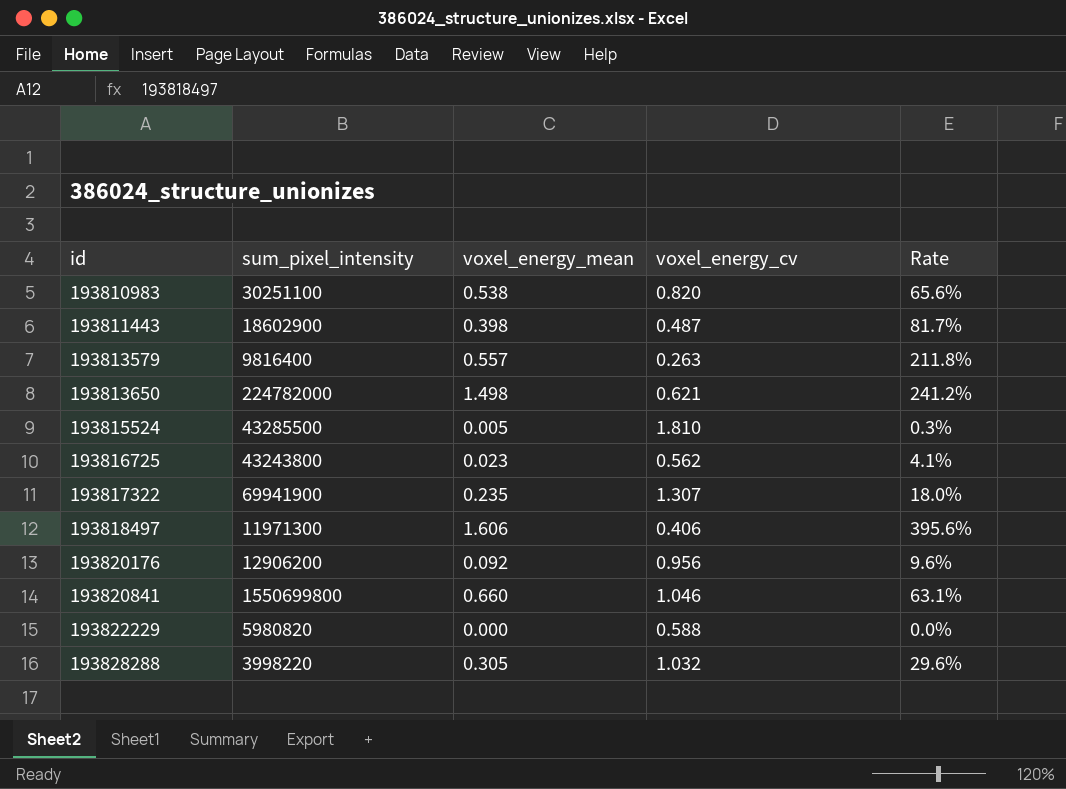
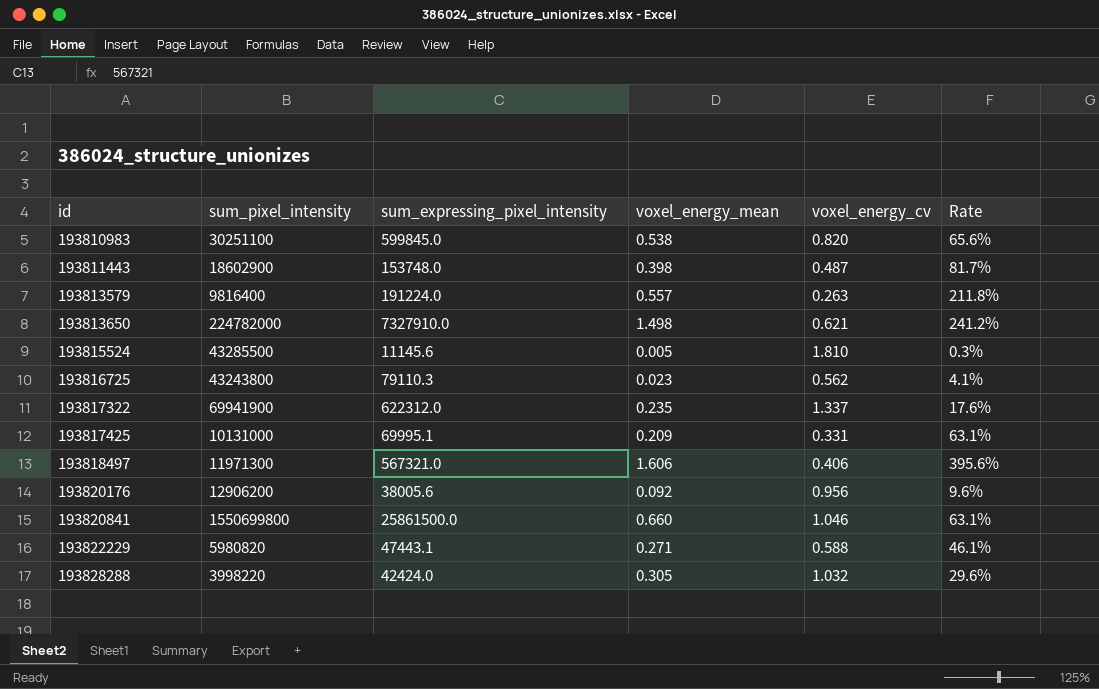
column sum_expressing_pixel_intensity | position: none -> 3
193817322 | voxel_energy_cv: 1.307 -> 1.337
193817322 | Rate: 18.0% -> 17.6%
row 193817425: none -> 10131000 | 69995.1 | 0.209 | 0.331 | 63.1%
193822229 | voxel_energy_mean: 0.000 -> 0.271
193822229 | Rate: 0.0% -> 46.1%

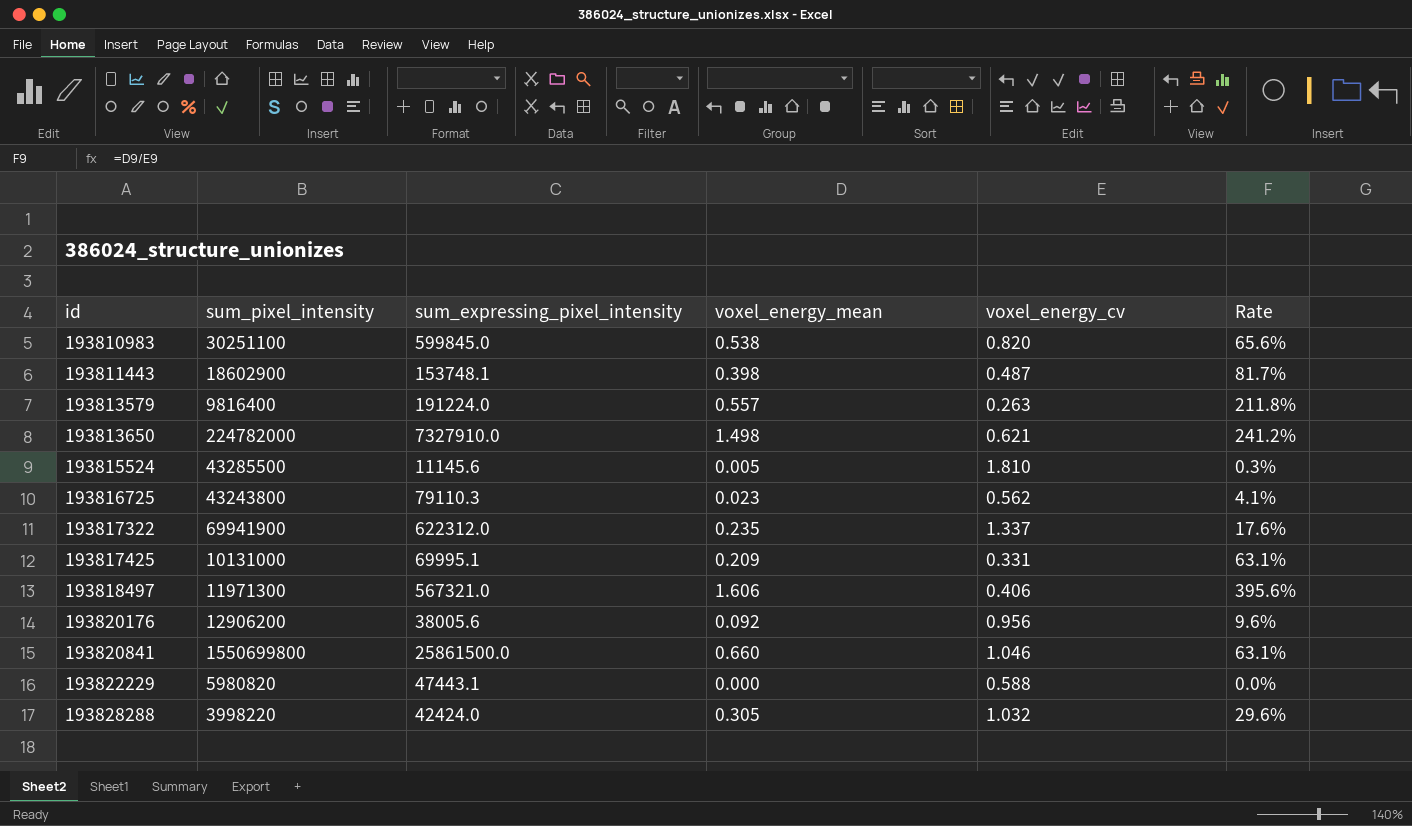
193811443 | sum_expressing_pixel_intensity: 153748.0 -> 153748.1
193822229 | voxel_energy_mean: 0.271 -> 0.000
193822229 | Rate: 46.1% -> 0.0%

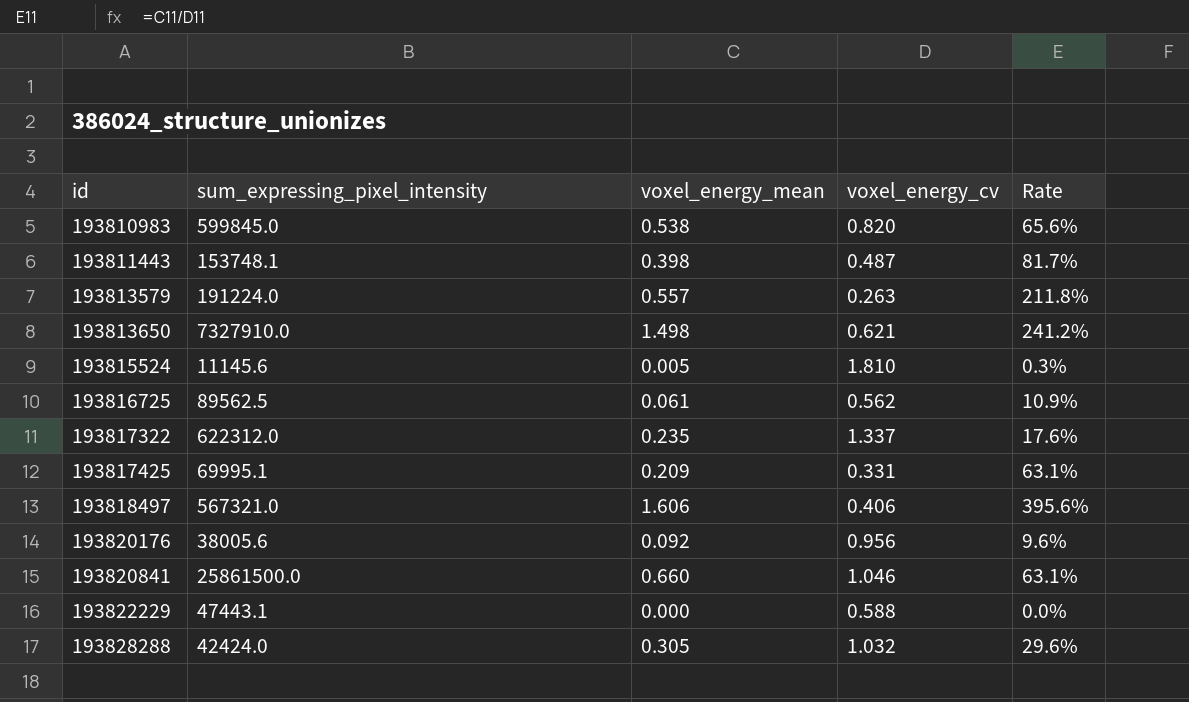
column sum_pixel_intensity | position: 2 -> none
193816725 | sum_expressing_pixel_intensity: 79110.3 -> 89562.5
193816725 | voxel_energy_mean: 0.023 -> 0.061
193816725 | Rate: 4.1% -> 10.9%

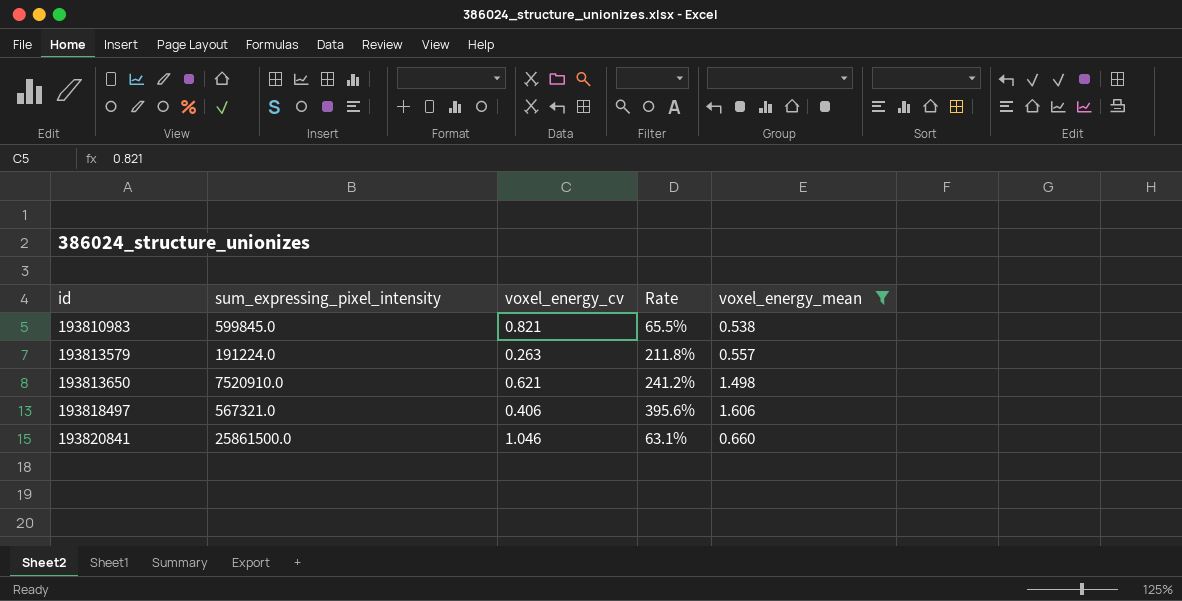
filter: none -> voxel_energy_mean >= 0.538
column voxel_energy_mean | position: 3 -> 5
193810983 | voxel_energy_cv: 0.820 -> 0.821
193810983 | Rate: 65.6% -> 65.5%
193813650 | sum_expressing_pixel_intensity: 7327910.0 -> 7520910.0

